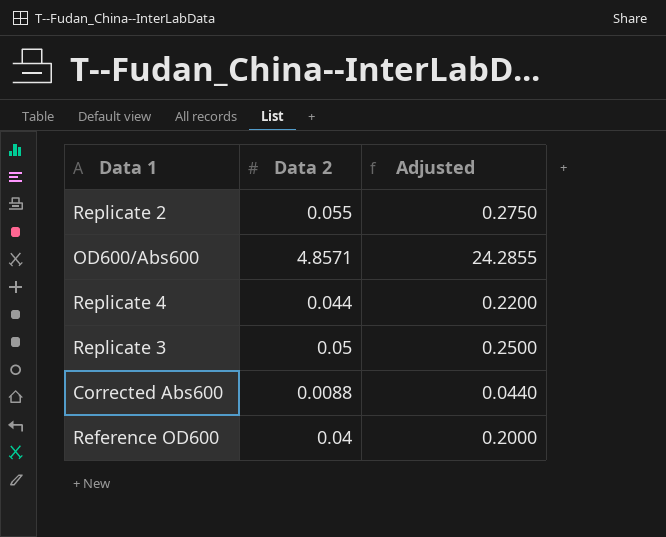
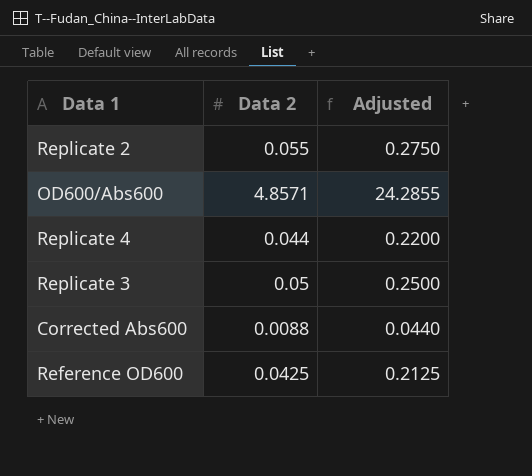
Reference OD600 | Data 2: 0.04 -> 0.0425
Reference OD600 | Adjusted: 0.2000 -> 0.2125

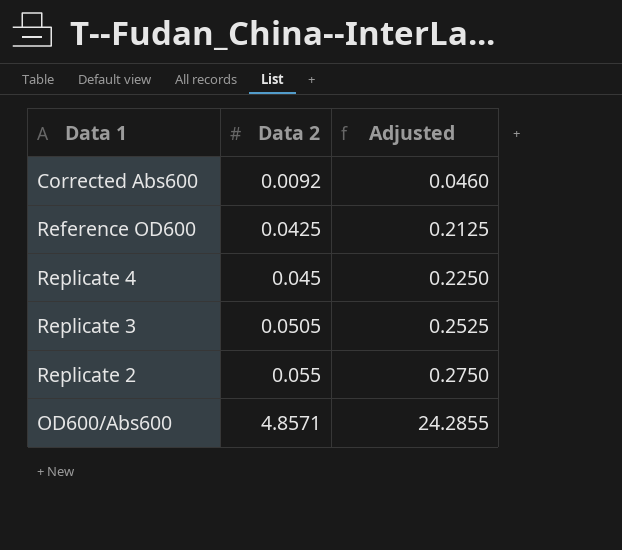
row order: none -> Data 2 ascending
Corrected Abs600 | Data 2: 0.0088 -> 0.0092
Corrected Abs600 | Adjusted: 0.0440 -> 0.0460
Replicate 4 | Data 2: 0.044 -> 0.045
Replicate 4 | Adjusted: 0.2200 -> 0.2250
Replicate 3 | Data 2: 0.05 -> 0.0505
Replicate 3 | Adjusted: 0.2500 -> 0.2525

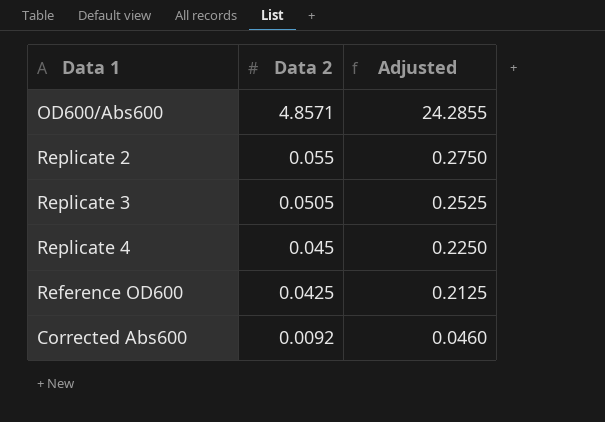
row order: Data 2 ascending -> Data 2 descending

